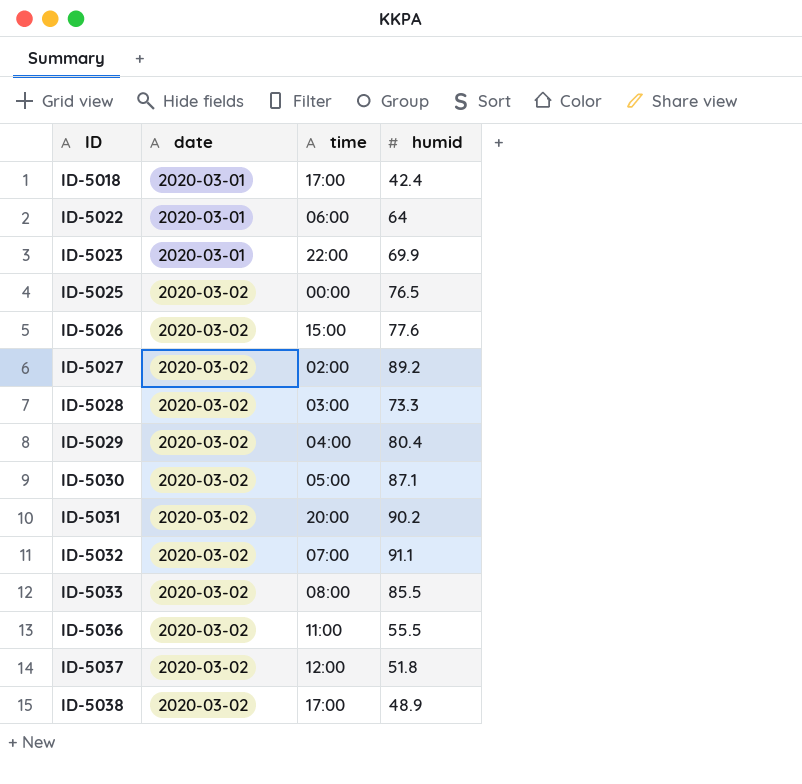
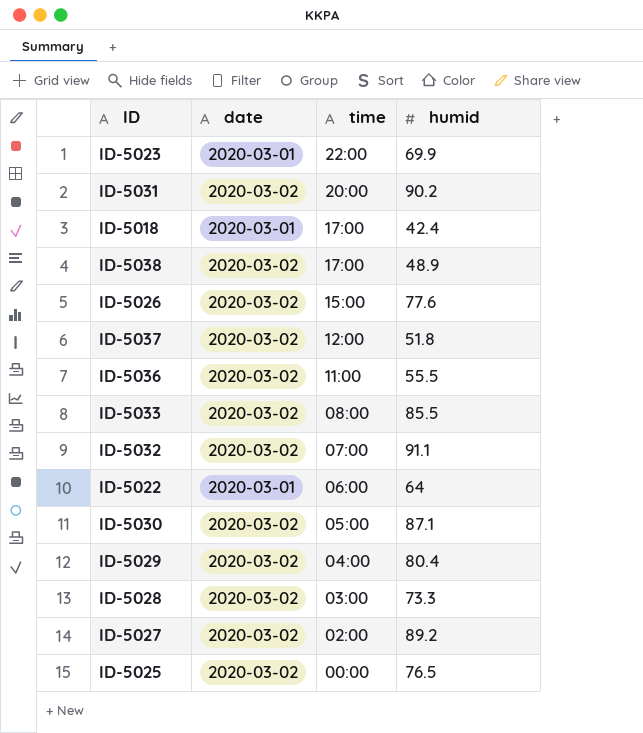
row order: ID ascending -> time descending

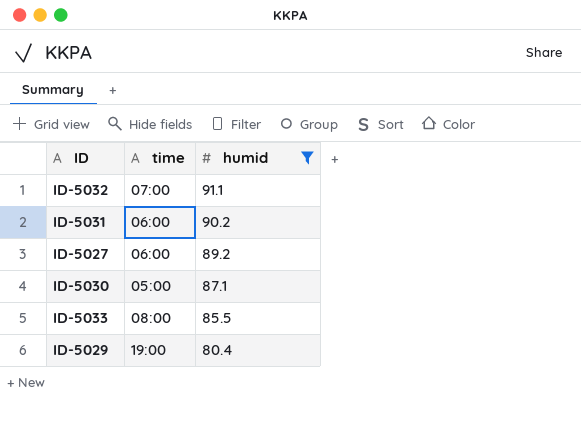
filter: none -> humid >= 80.4
row order: time descending -> humid descending
column date | position: 2 -> none
ID-5031 | time: 20:00 -> 06:00
ID-5027 | time: 02:00 -> 06:00
ID-5029 | time: 04:00 -> 19:00

